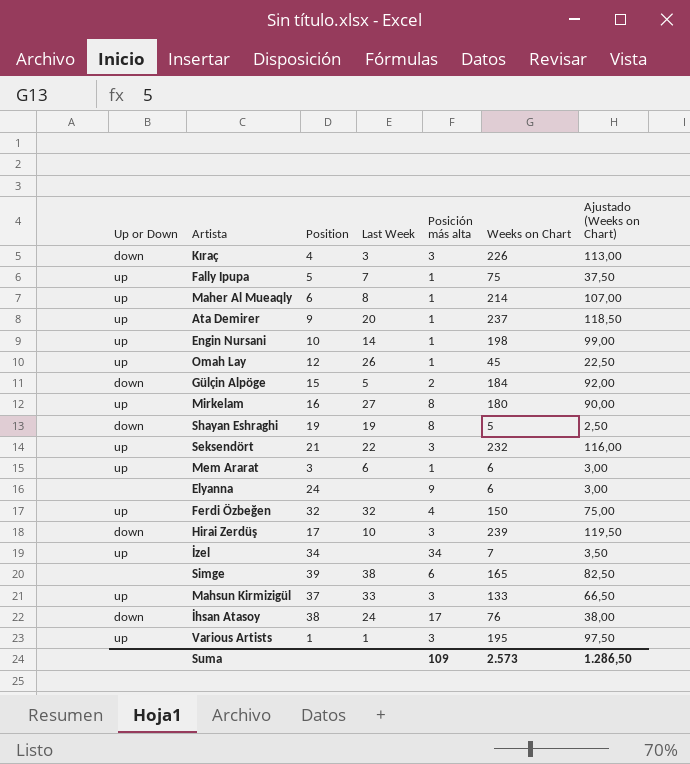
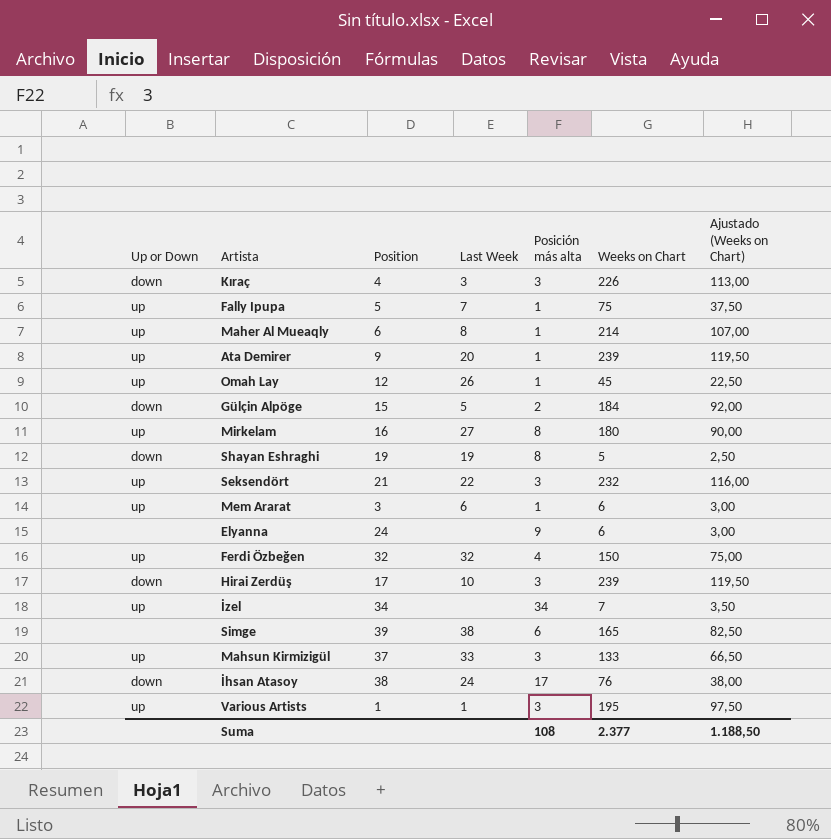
row Engin Nursani: up | 10 | 14 | 1 | 198 | 99,00 -> none
Ata Demirer | Weeks on Chart: 237 -> 239
Ata Demirer | Ajustado (Weeks on Chart): 118,50 -> 119,50
Suma | Posición más alta: 109 -> 108
Suma | Weeks on Chart: 2.573 -> 2.377
Suma | Ajustado (Weeks on Chart): 1.286,50 -> 1.188,50

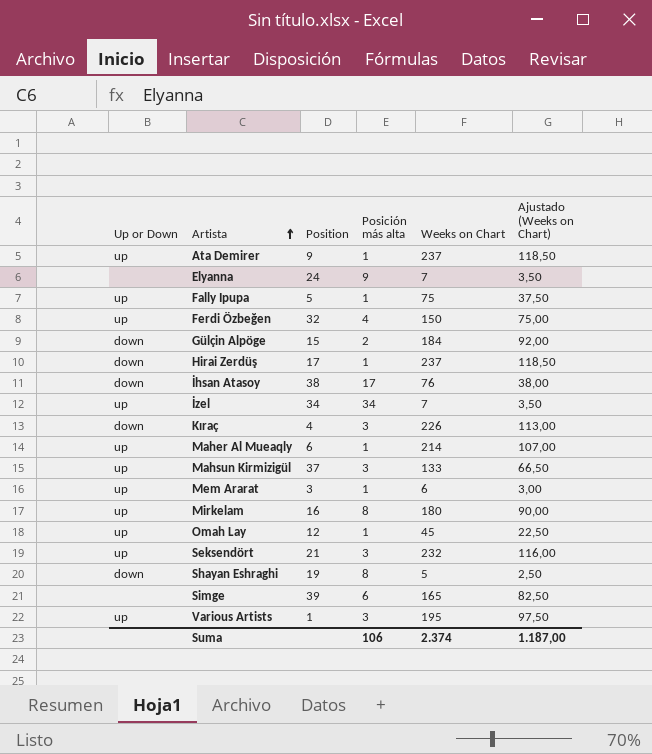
row order: none -> Artista ascending
column Last Week | position: 4 -> none
Ata Demirer | Weeks on Chart: 239 -> 237
Ata Demirer | Ajustado (Weeks on Chart): 119,50 -> 118,50
Elyanna | Weeks on Chart: 6 -> 7
Elyanna | Ajustado (Weeks on Chart): 3,00 -> 3,50
Hirai Zerdüş | Posición más alta: 3 -> 1
Hirai Zerdüş | Weeks on Chart: 239 -> 237
Hirai Zerdüş | Ajustado (Weeks on Chart): 119,50 -> 118,50
Suma | Posición más alta: 108 -> 106
Suma | Weeks on Chart: 2.377 -> 2.374
Suma | Ajustado (Weeks on Chart): 1.188,50 -> 1.187,00

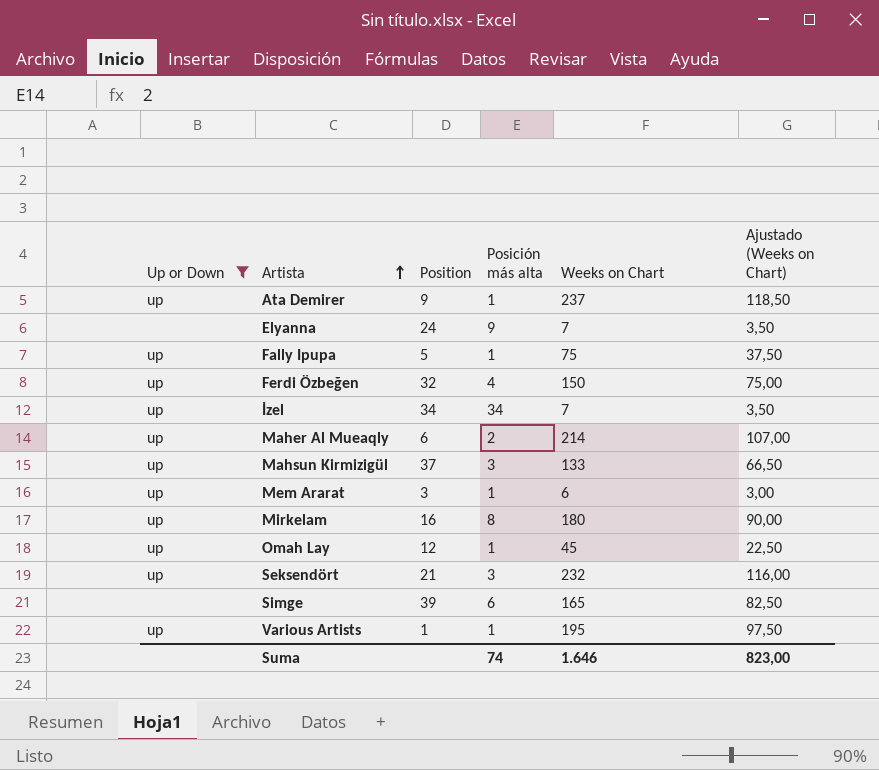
filter: none -> Up or Down != down
Maher Al Mueaqly | Posición más alta: 1 -> 2
Various Artists | Posición más alta: 3 -> 1
Suma | Posición más alta: 106 -> 74
Suma | Weeks on Chart: 2.374 -> 1.646
Suma | Ajustado (Weeks on Chart): 1.187,00 -> 823,00

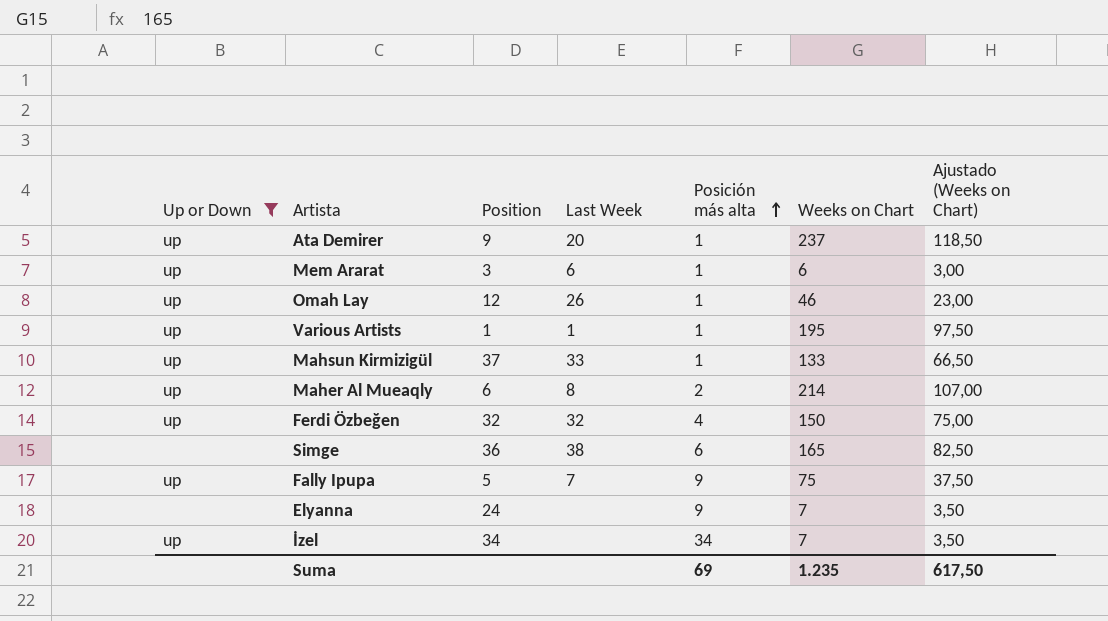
row order: Artista ascending -> Posición más alta ascending
column Last Week | position: none -> 4
row Mirkelam: up | 16 | 8 | 180 | 90,00 -> none
row Seksendört: up | 21 | 3 | 232 | 116,00 -> none
Omah Lay | Weeks on Chart: 45 -> 46
Omah Lay | Ajustado (Weeks on Chart): 22,50 -> 23,00
Mahsun Kirmizigül | Posición más alta: 3 -> 1
Simge | Position: 39 -> 36
Fally Ipupa | Posición más alta: 1 -> 9
Suma | Posición más alta: 74 -> 69
Suma | Weeks on Chart: 1.646 -> 1.235
Suma | Ajustado (Weeks on Chart): 823,00 -> 617,50

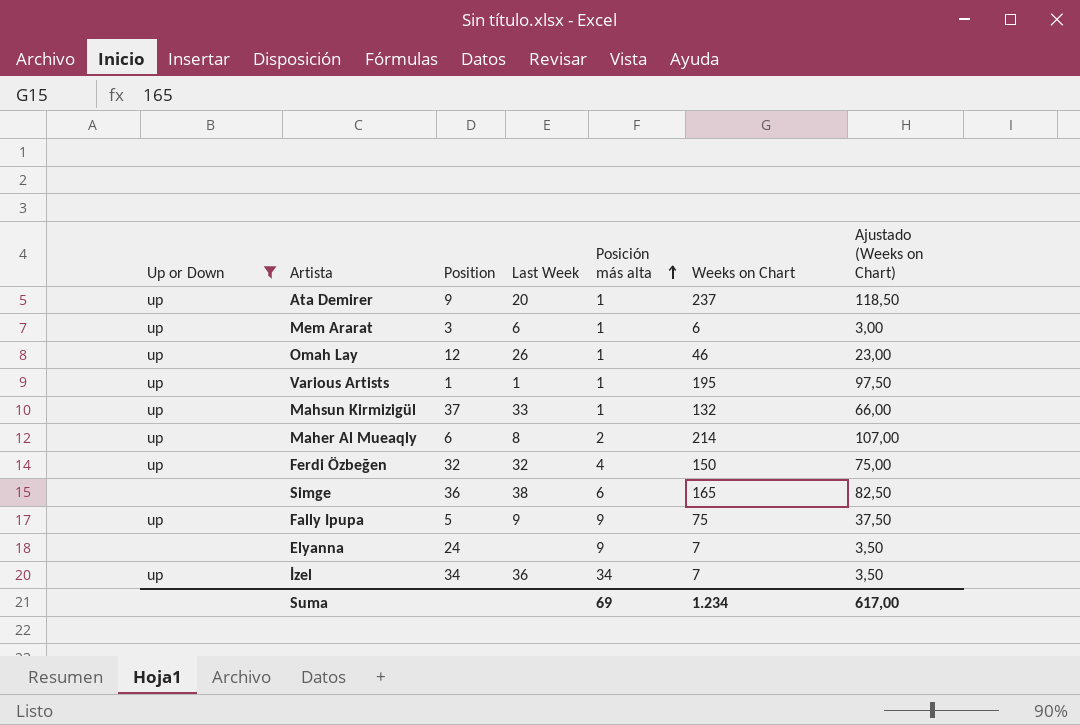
Mahsun Kirmizigül | Weeks on Chart: 133 -> 132
Mahsun Kirmizigül | Ajustado (Weeks on Chart): 66,50 -> 66,00
Fally Ipupa | Last Week: 7 -> 9
İzel | Last Week: none -> 36
Suma | Weeks on Chart: 1.235 -> 1.234
Suma | Ajustado (Weeks on Chart): 617,50 -> 617,00

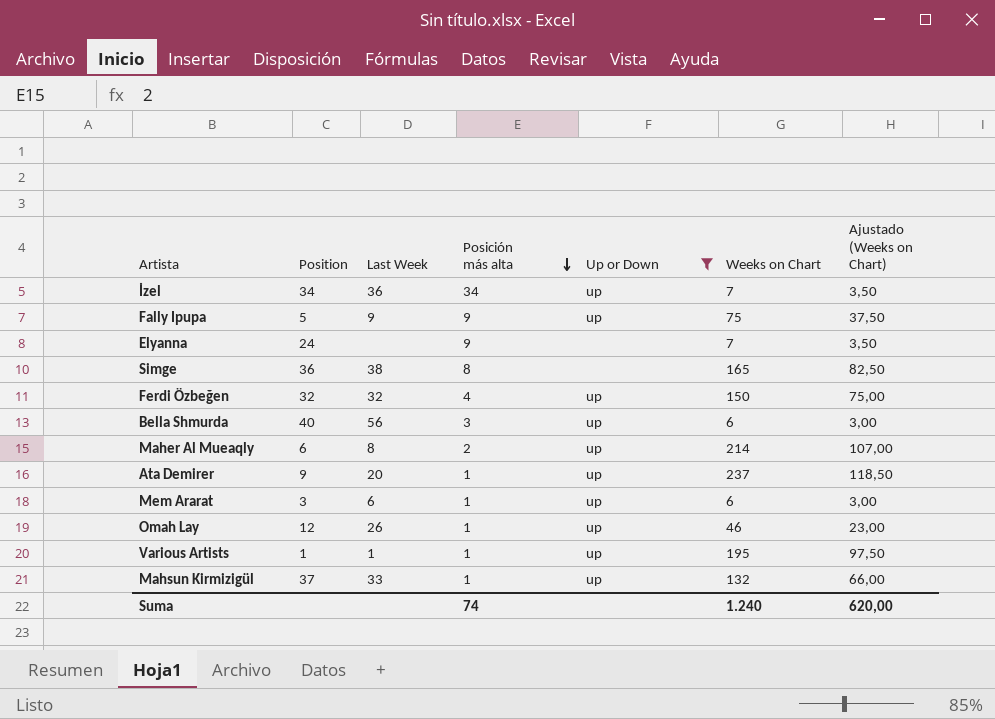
row order: Posición más alta ascending -> Posición más alta descending
column Up or Down | position: 1 -> 5
Simge | Posición más alta: 6 -> 8
row Bella Shmurda: none -> 40 | 56 | 3 | up | 6 | 3,00
Suma | Posición más alta: 69 -> 74
Suma | Weeks on Chart: 1.234 -> 1.240
Suma | Ajustado (Weeks on Chart): 617,00 -> 620,00

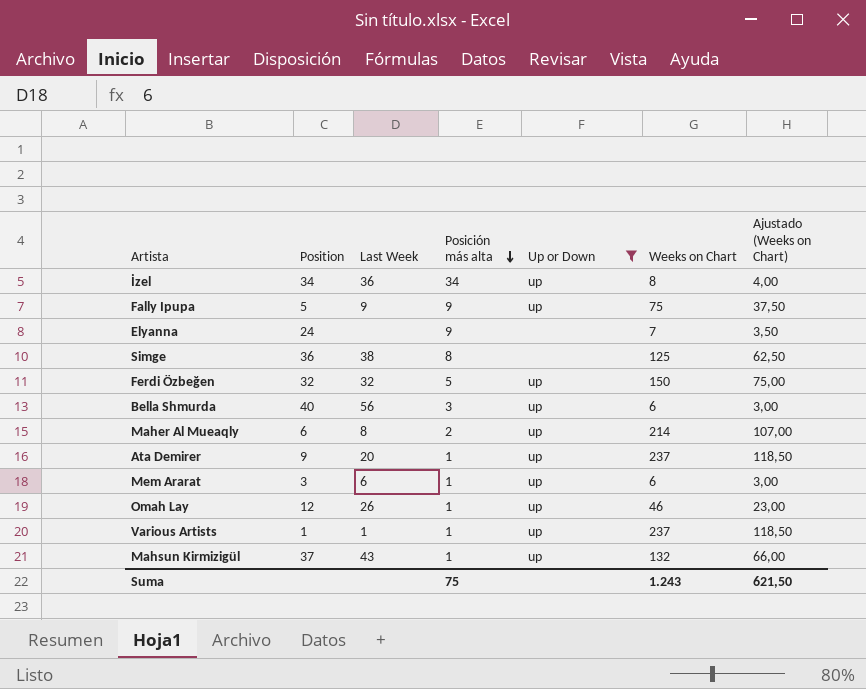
İzel | Weeks on Chart: 7 -> 8
İzel | Ajustado (Weeks on Chart): 3,50 -> 4,00
Simge | Weeks on Chart: 165 -> 125
Simge | Ajustado (Weeks on Chart): 82,50 -> 62,50
Ferdi Özbeğen | Posición más alta: 4 -> 5
Various Artists | Weeks on Chart: 195 -> 237
Various Artists | Ajustado (Weeks on Chart): 97,50 -> 118,50
Mahsun Kirmizigül | Last Week: 33 -> 43
Suma | Posición más alta: 74 -> 75
Suma | Weeks on Chart: 1.240 -> 1.243
Suma | Ajustado (Weeks on Chart): 620,00 -> 621,50

